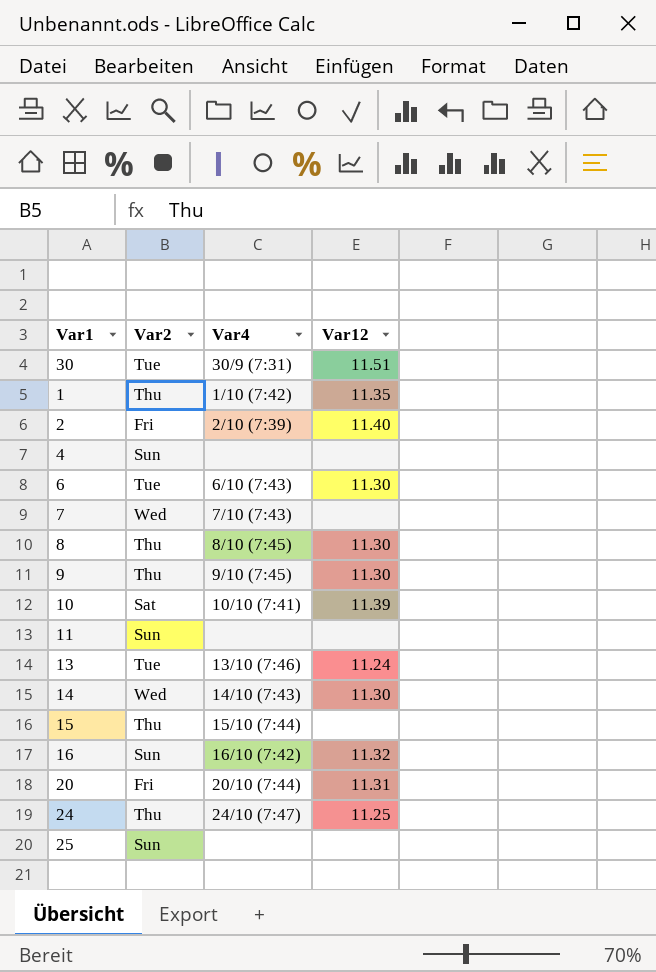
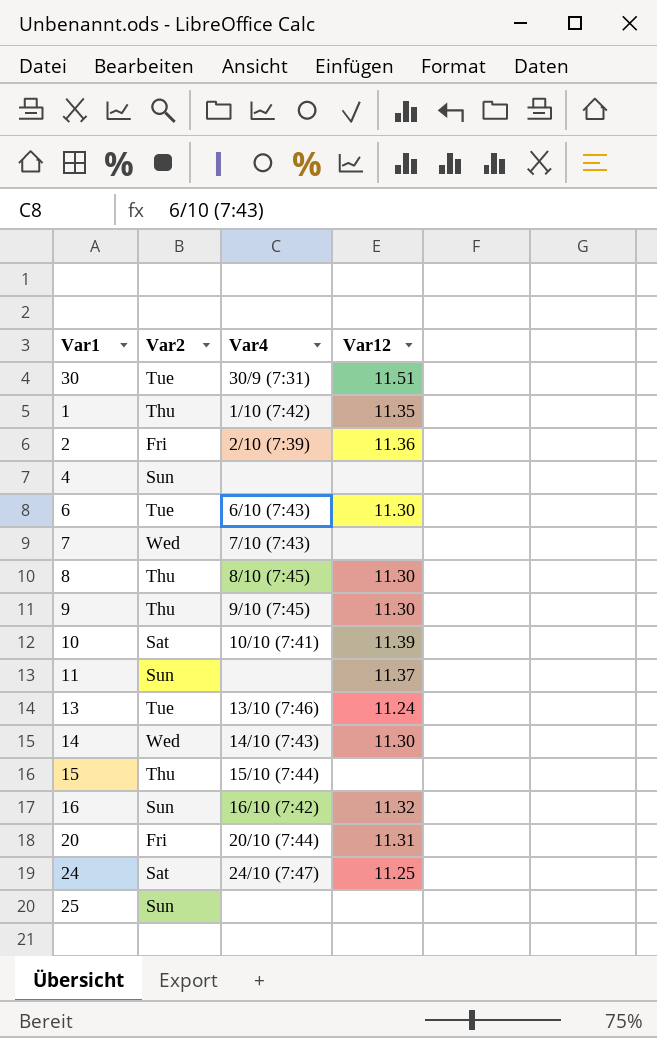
2 | Var12: 11.40 -> 11.36
11 | Var12: none -> 11.37
24 | Var2: Thu -> Sat

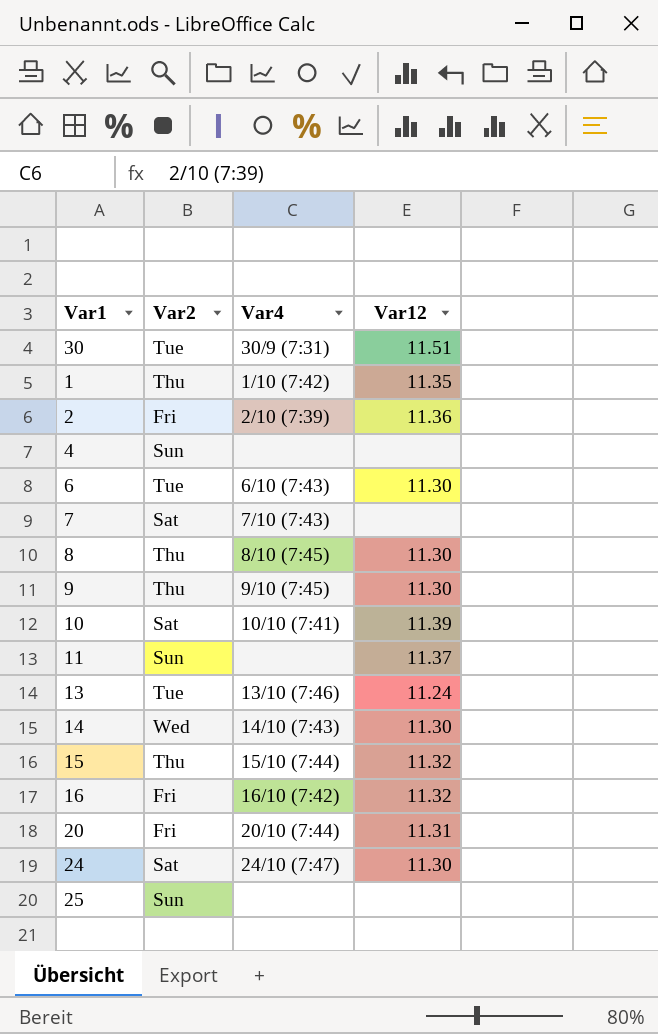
7 | Var2: Wed -> Sat
15 | Var12: none -> 11.32
16 | Var2: Sun -> Fri
24 | Var12: 11.25 -> 11.30

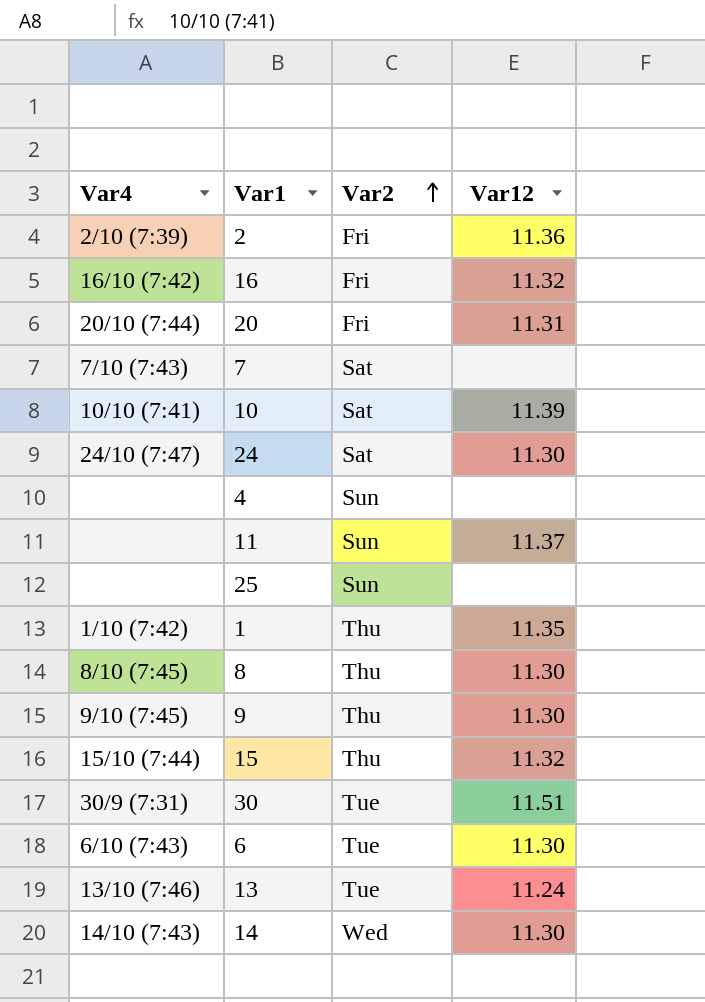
row order: none -> Var2 ascending
column Var4 | position: 3 -> 1

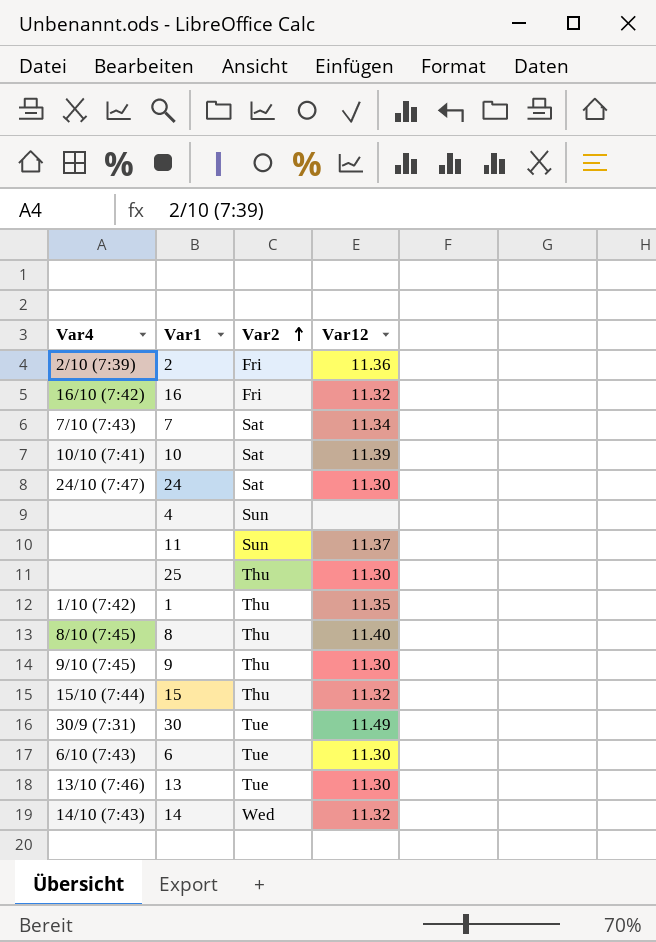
row 20: 20/10 (7:44) | Fri | 11.31 -> none
7 | Var12: none -> 11.34
25 | Var2: Sun -> Thu
25 | Var12: none -> 11.30
8 | Var12: 11.30 -> 11.40
30 | Var12: 11.51 -> 11.49
13 | Var12: 11.24 -> 11.30
14 | Var12: 11.30 -> 11.32

